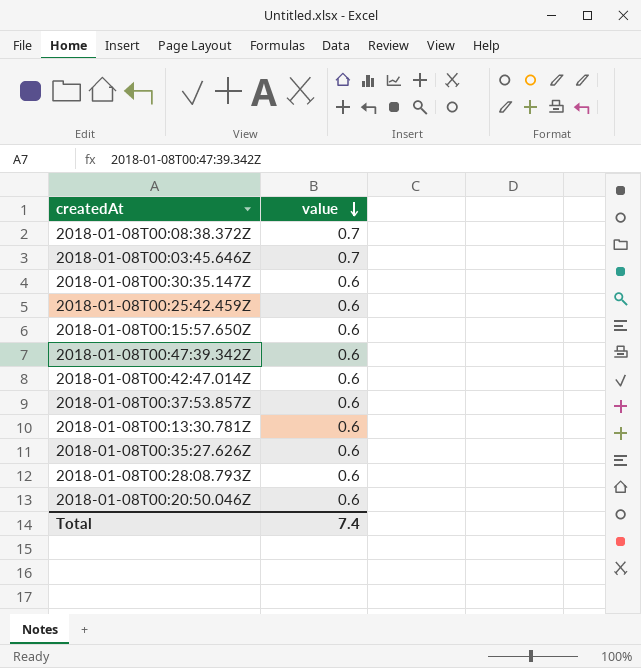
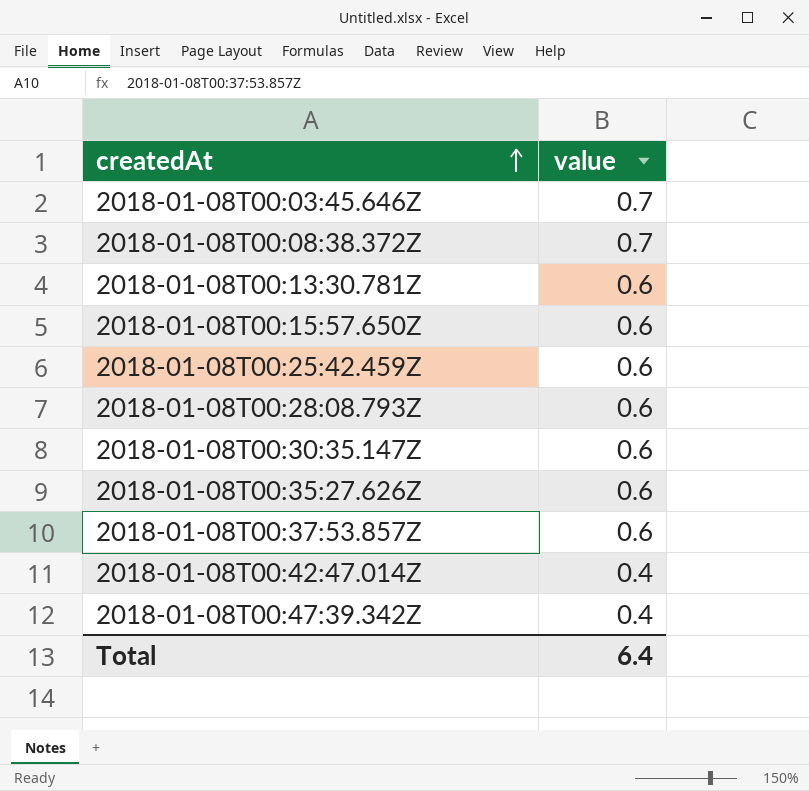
row order: value descending -> createdAt ascending
row 2018-01-08T00:20:50.046Z: 0.6 -> none
2018-01-08T00:42:47.014Z | value: 0.6 -> 0.4
2018-01-08T00:47:39.342Z | value: 0.6 -> 0.4
Total | value: 7.4 -> 6.4

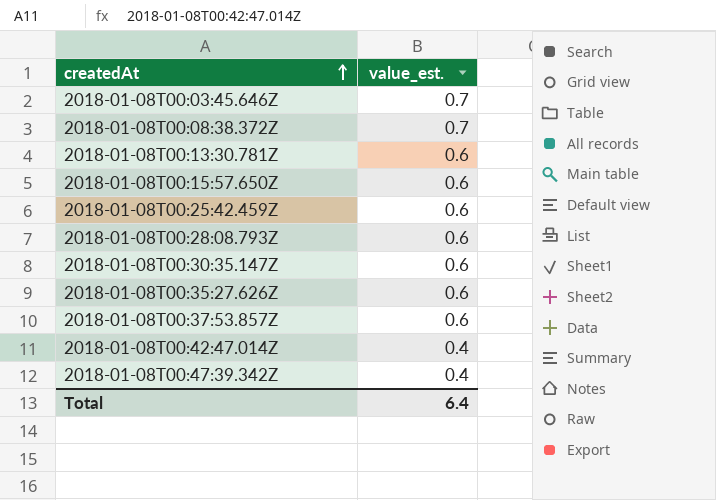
column name: value -> value_est.

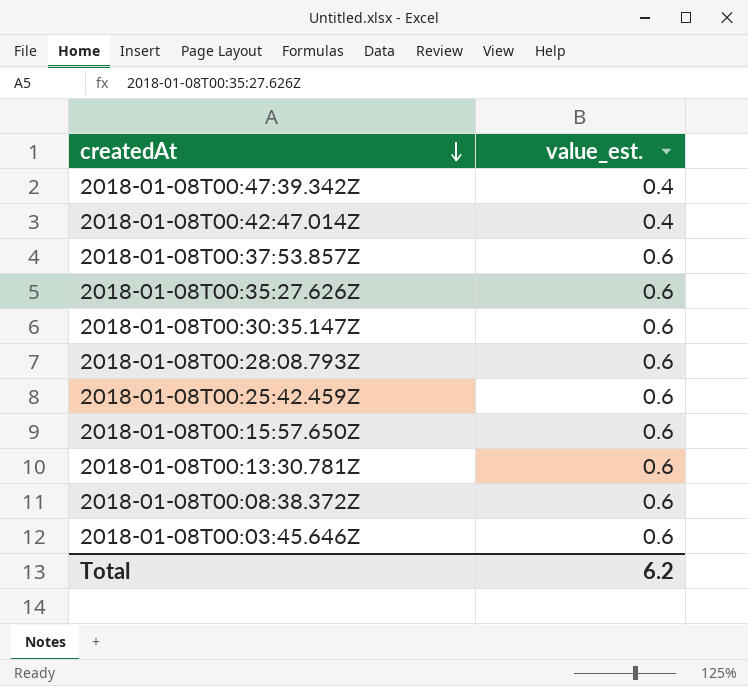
row order: createdAt ascending -> createdAt descending
2018-01-08T00:08:38.372Z | value_est.: 0.7 -> 0.6
2018-01-08T00:03:45.646Z | value_est.: 0.7 -> 0.6
Total | value_est.: 6.4 -> 6.2

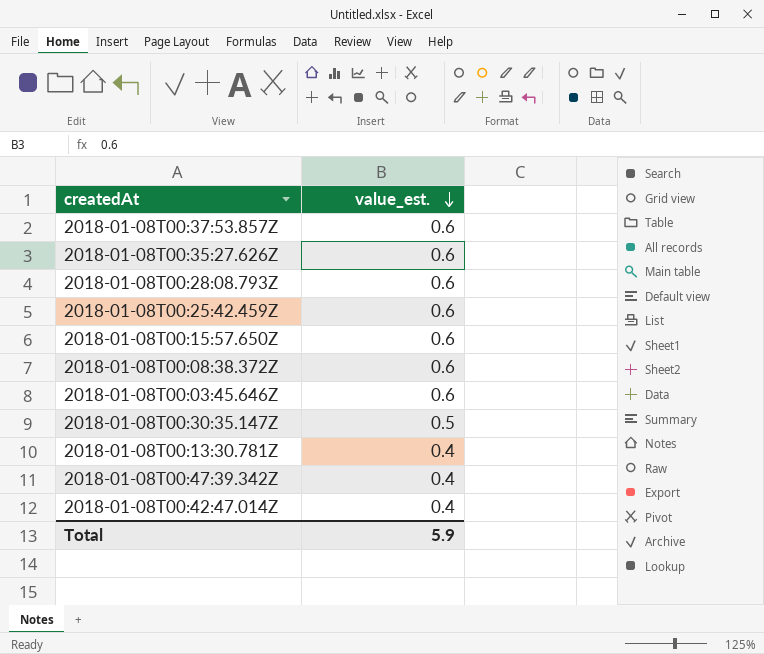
row order: createdAt descending -> value_est. descending
2018-01-08T00:30:35.147Z | value_est.: 0.6 -> 0.5
2018-01-08T00:13:30.781Z | value_est.: 0.6 -> 0.4
Total | value_est.: 6.2 -> 5.9

